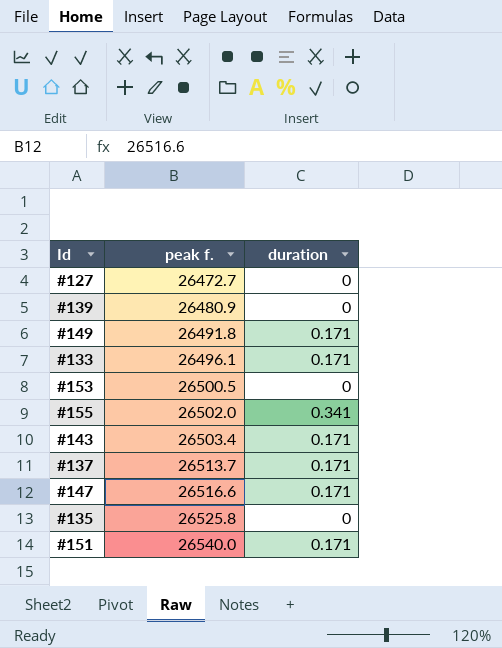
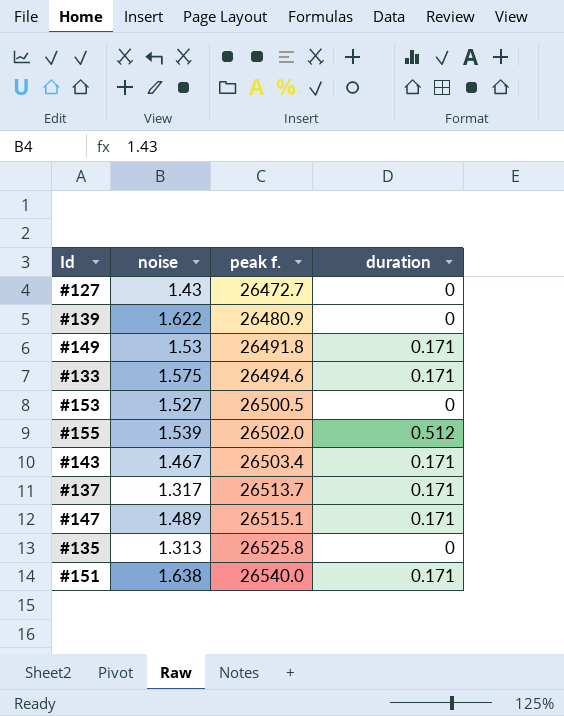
column noise | position: none -> 2
#133 | peak f.: 26496.1 -> 26494.6
#155 | duration: 0.341 -> 0.512
#147 | peak f.: 26516.6 -> 26515.1

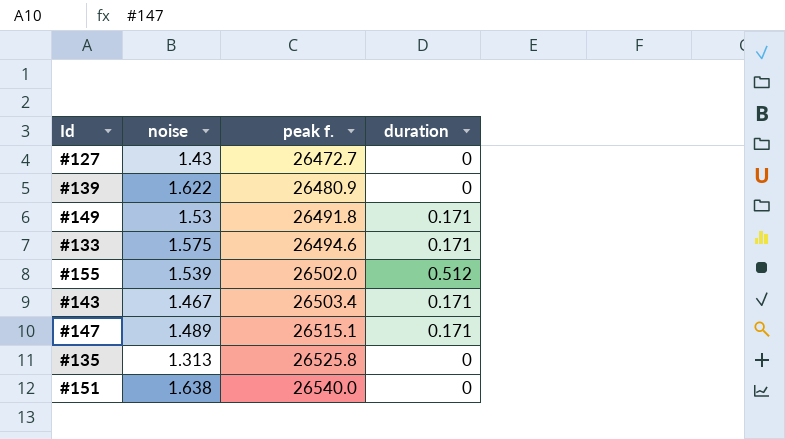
row #153: 1.527 | 26500.5 | 0 -> none
row #137: 1.317 | 26513.7 | 0.171 -> none
#151 | duration: 0.171 -> 0

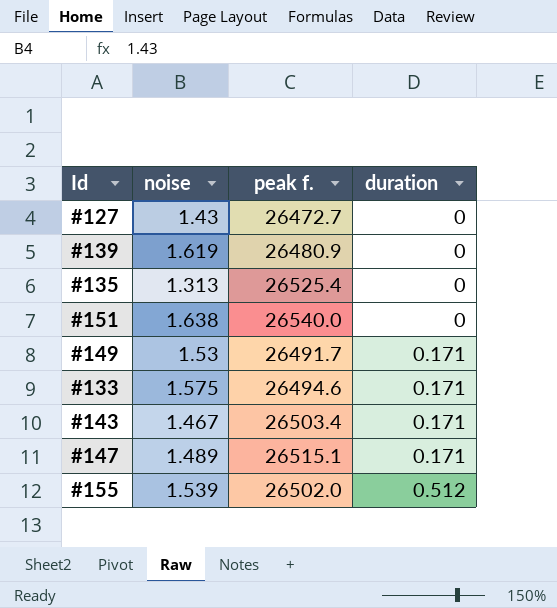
row order: peak f. ascending -> duration ascending
#139 | noise: 1.622 -> 1.619
#135 | peak f.: 26525.8 -> 26525.4
#149 | peak f.: 26491.8 -> 26491.7

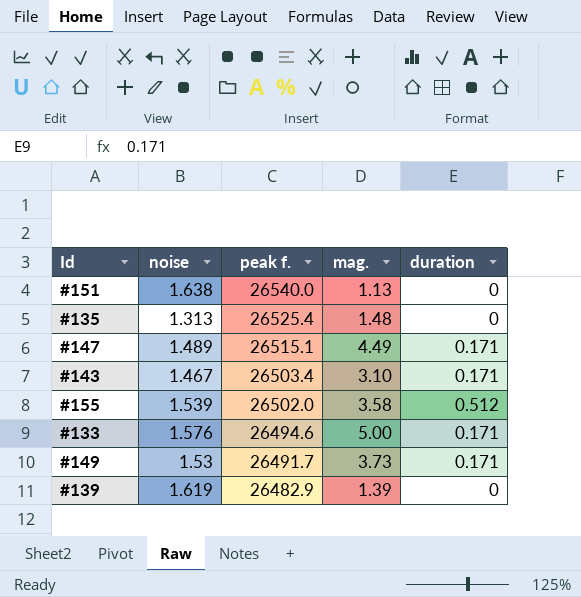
row order: duration ascending -> peak f. descending
column mag. | position: none -> 4
row #127: 1.43 | 26472.7 | 0 -> none
#133 | noise: 1.575 -> 1.576
#139 | peak f.: 26480.9 -> 26482.9

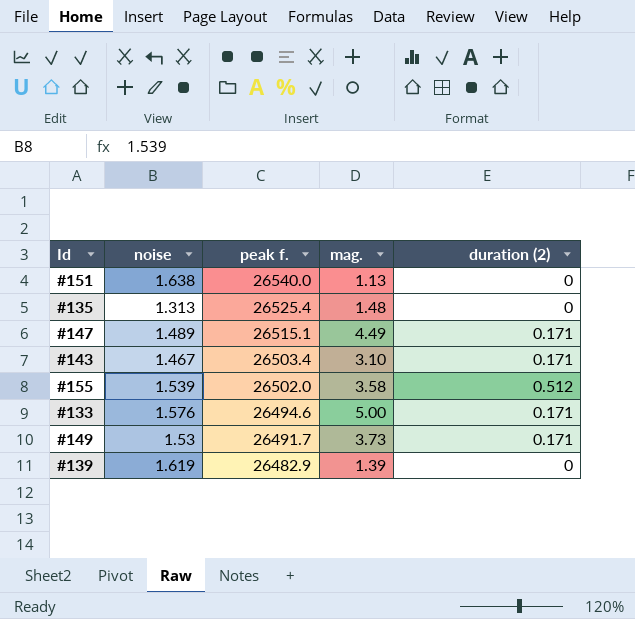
column name: duration -> duration (2)

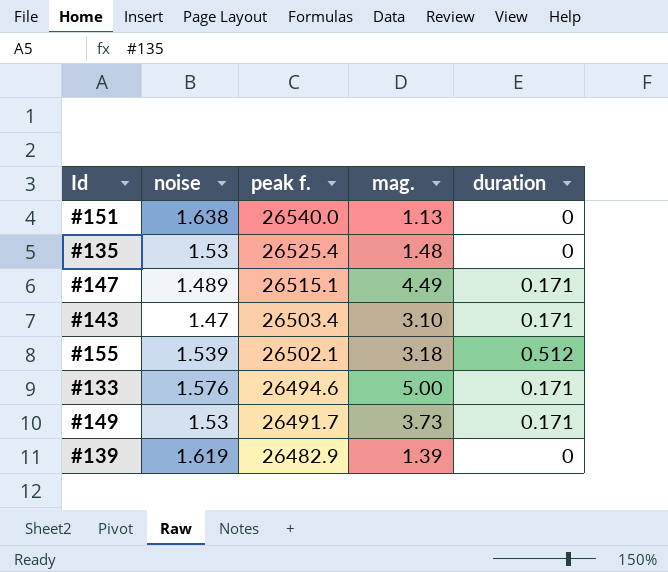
column name: duration (2) -> duration
#135 | noise: 1.313 -> 1.53
#143 | noise: 1.467 -> 1.47
#155 | peak f.: 26502.0 -> 26502.1
#155 | mag.: 3.58 -> 3.18

